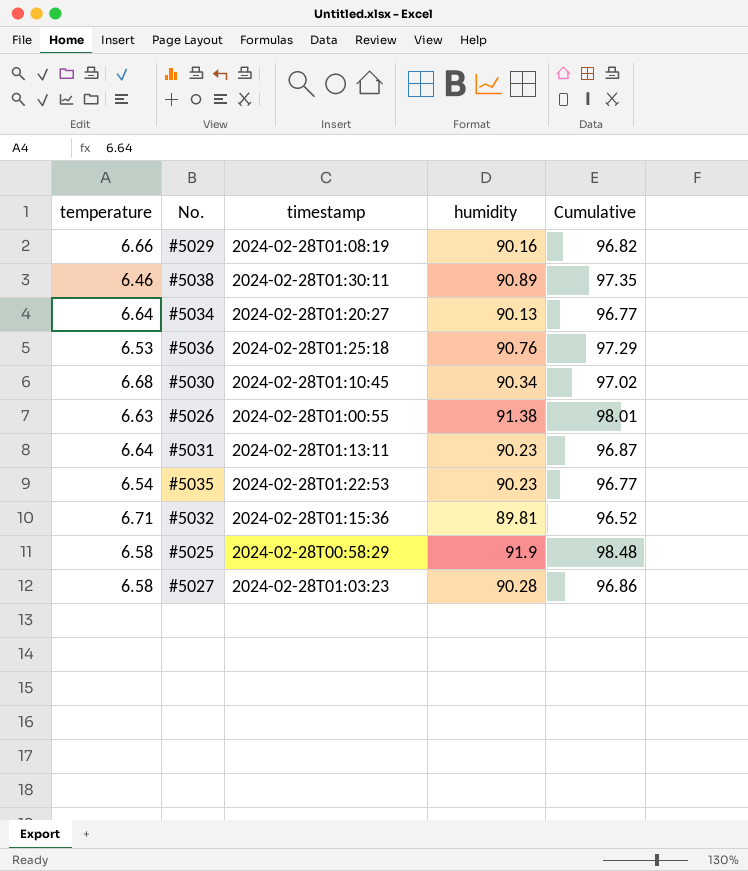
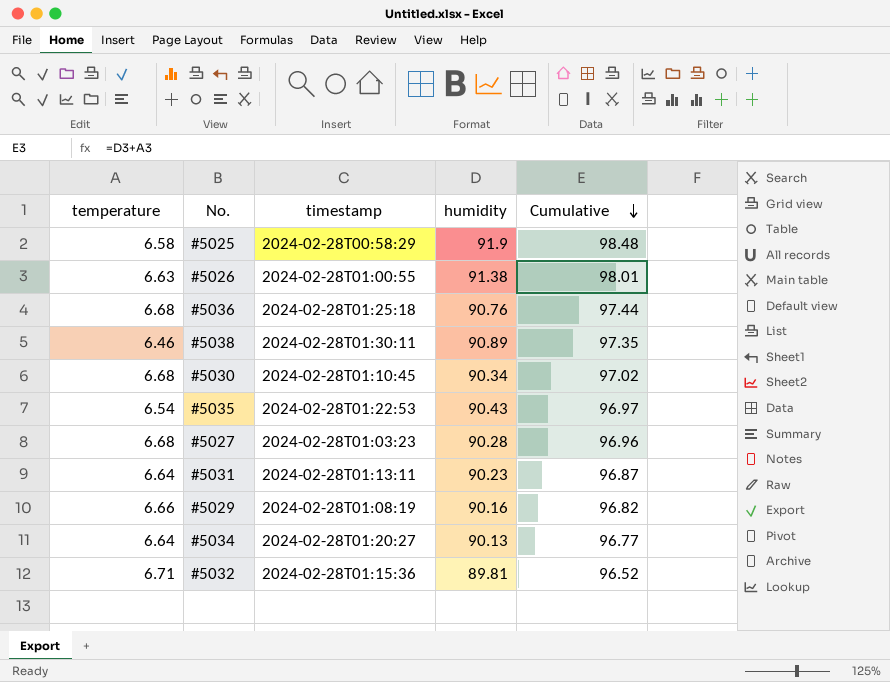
row order: none -> Cumulative descending
#5036 | temperature: 6.53 -> 6.68
#5036 | Cumulative: 97.29 -> 97.44
#5035 | humidity: 90.23 -> 90.43
#5035 | Cumulative: 96.77 -> 96.97
#5027 | temperature: 6.58 -> 6.68
#5027 | Cumulative: 96.86 -> 96.96

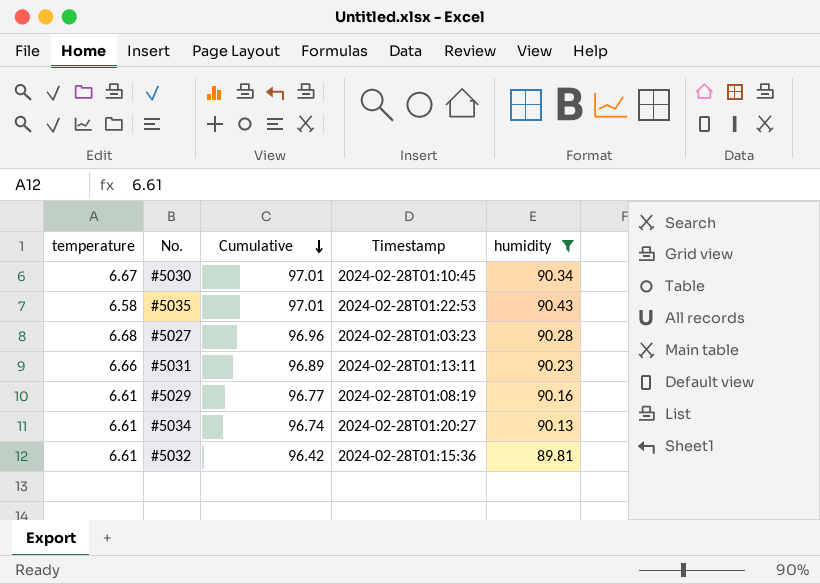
filter: none -> humidity <= 90.43
column Cumulative | position: 5 -> 3
column name: timestamp -> Timestamp
#5030 | temperature: 6.68 -> 6.67
#5030 | Cumulative: 97.02 -> 97.01
#5035 | temperature: 6.54 -> 6.58
#5035 | Cumulative: 96.97 -> 97.01
#5031 | temperature: 6.64 -> 6.66
#5031 | Cumulative: 96.87 -> 96.89
#5029 | temperature: 6.66 -> 6.61
#5029 | Cumulative: 96.82 -> 96.77
#5034 | temperature: 6.64 -> 6.61
#5034 | Cumulative: 96.77 -> 96.74
#5032 | temperature: 6.71 -> 6.61
#5032 | Cumulative: 96.52 -> 96.42

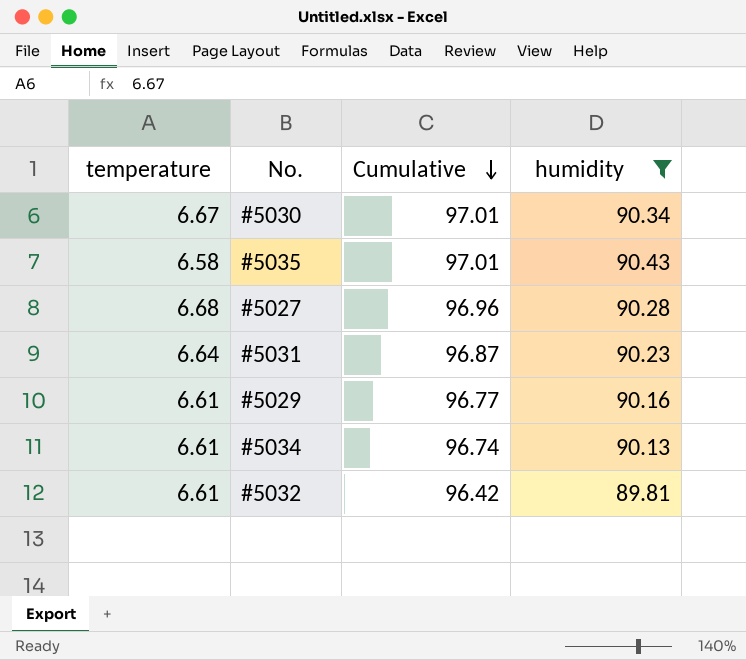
column Timestamp | position: 4 -> none
#5031 | temperature: 6.66 -> 6.64
#5031 | Cumulative: 96.89 -> 96.87

